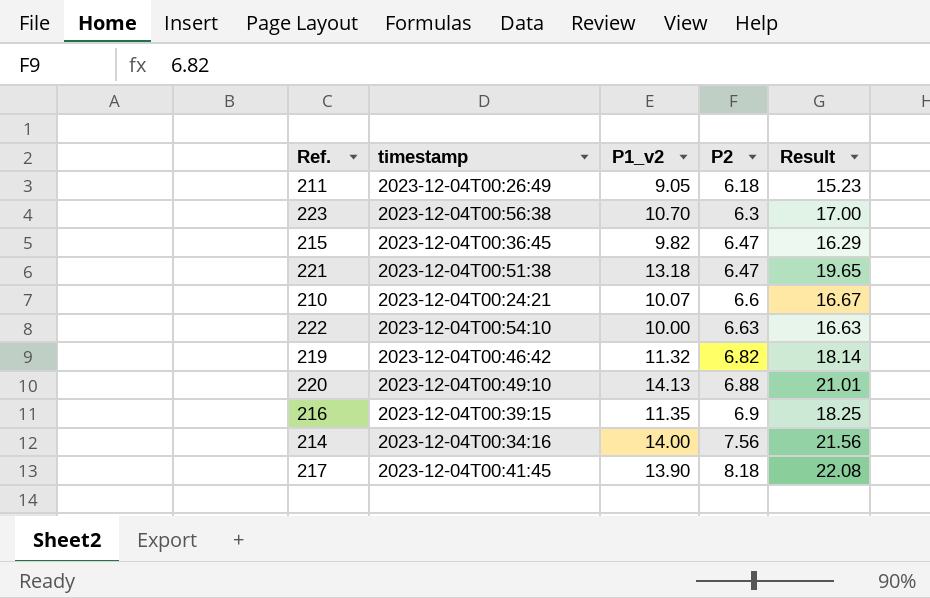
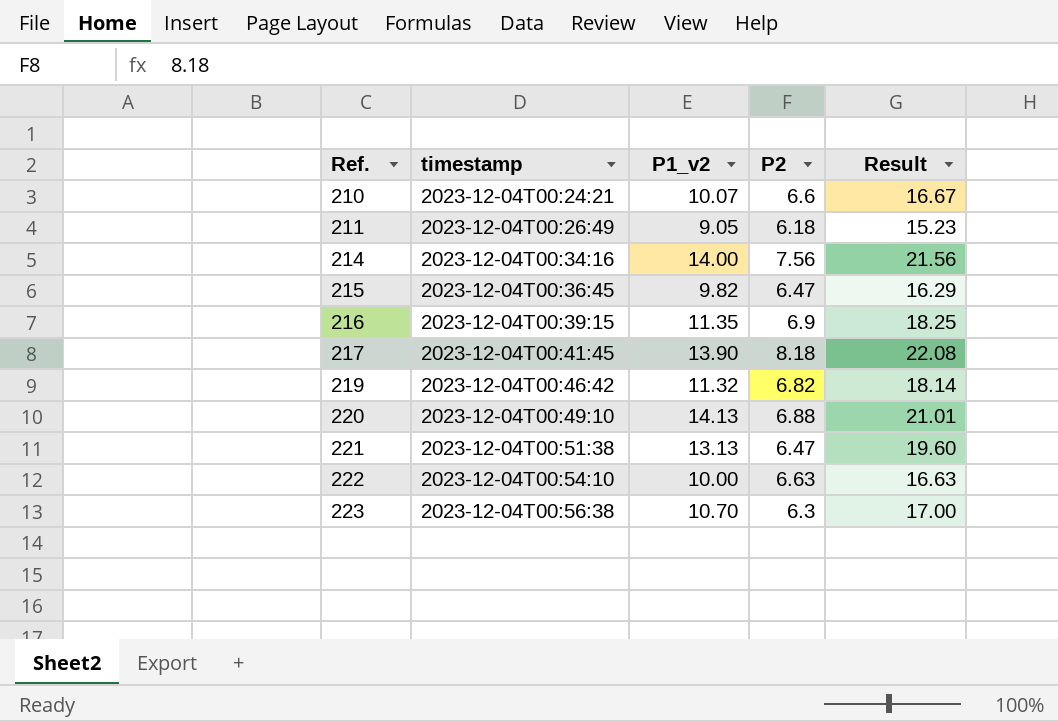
row order: P2 ascending -> Ref. ascending
221 | P1_v2: 13.18 -> 13.13
221 | Result: 19.65 -> 19.60

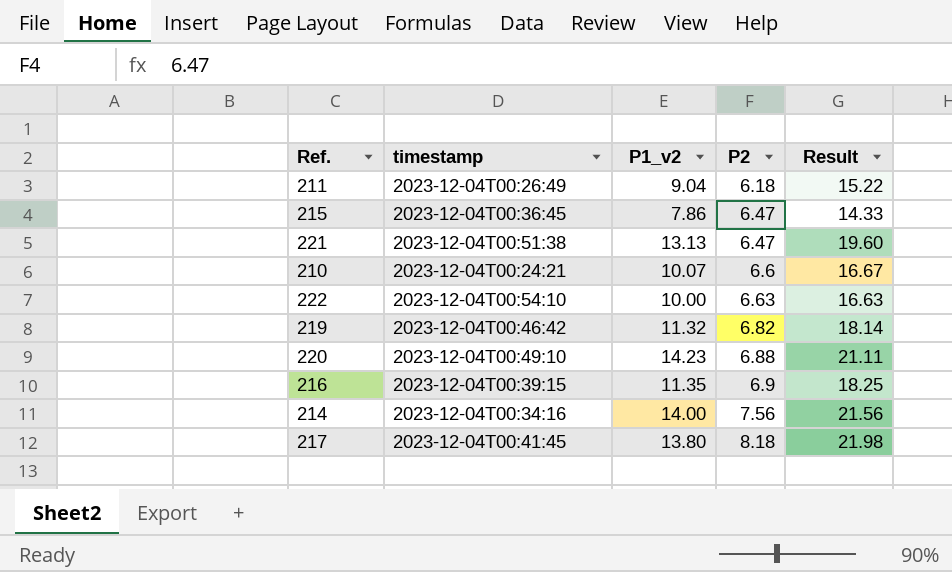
row order: Ref. ascending -> P2 ascending
row 223: 2023-12-04T00:56:38 | 10.70 | 6.3 | 17.00 -> none
211 | P1_v2: 9.05 -> 9.04
211 | Result: 15.23 -> 15.22
215 | P1_v2: 9.82 -> 7.86
215 | Result: 16.29 -> 14.33
220 | P1_v2: 14.13 -> 14.23
220 | Result: 21.01 -> 21.11
217 | P1_v2: 13.90 -> 13.80
217 | Result: 22.08 -> 21.98

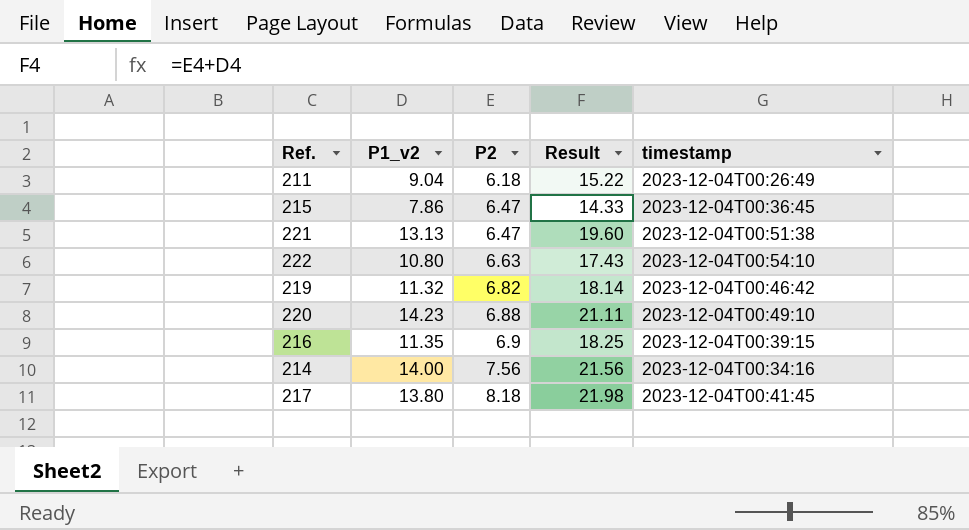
column timestamp | position: 2 -> 5
row 210: 2023-12-04T00:24:21 | 10.07 | 6.6 | 16.67 -> none
222 | P1_v2: 10.00 -> 10.80
222 | Result: 16.63 -> 17.43

